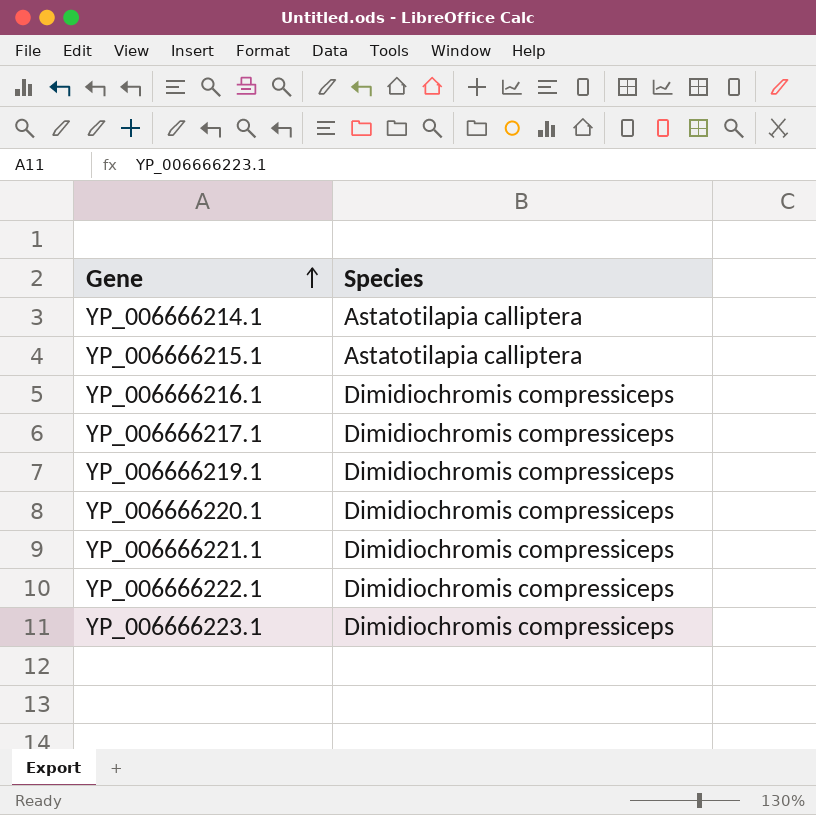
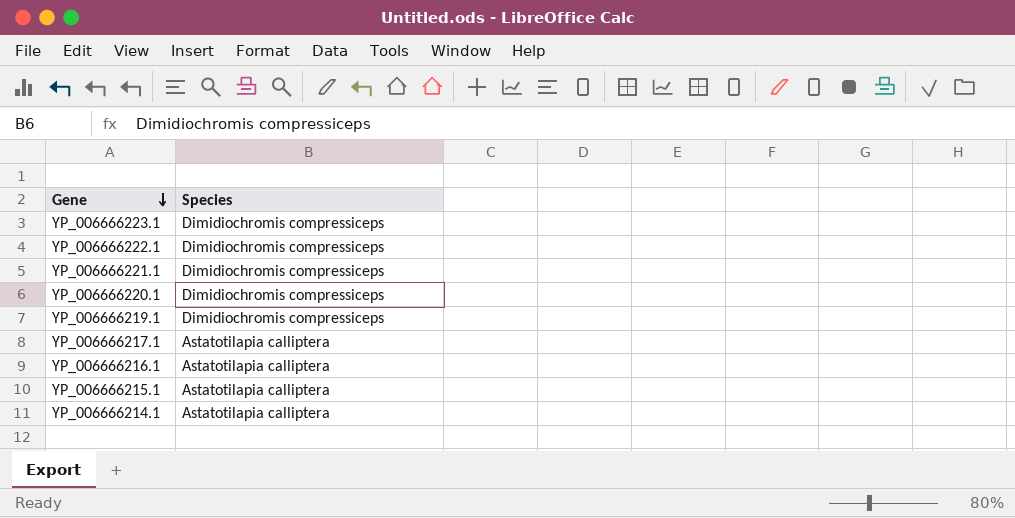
row order: Gene ascending -> Gene descending
YP_006666217.1 | Species: Dimidiochromis compressiceps -> Astatotilapia calliptera
YP_006666216.1 | Species: Dimidiochromis compressiceps -> Astatotilapia calliptera

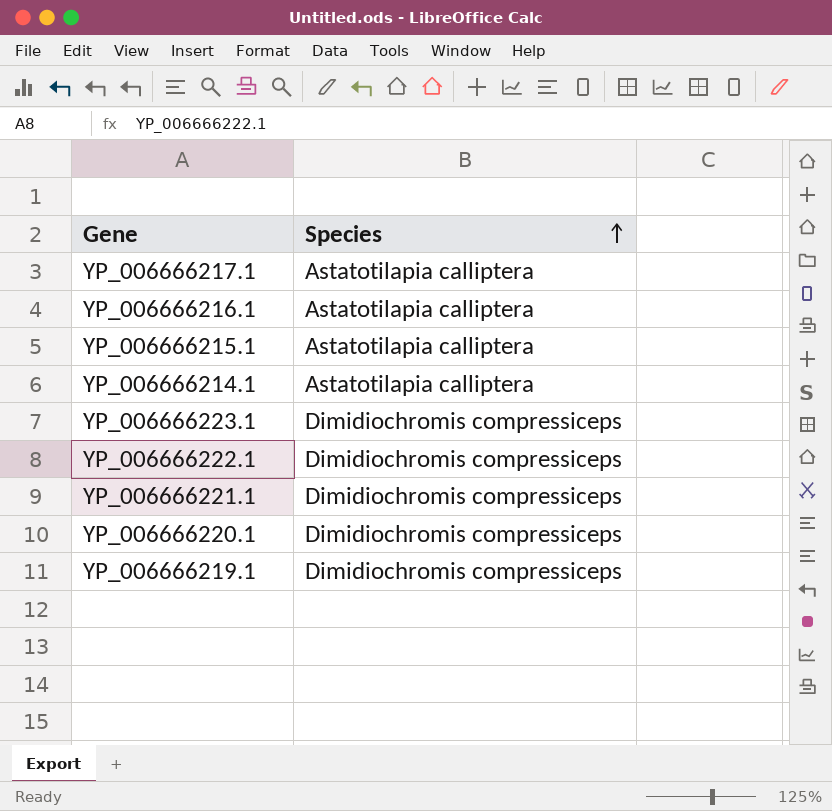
row order: Gene descending -> Species ascending

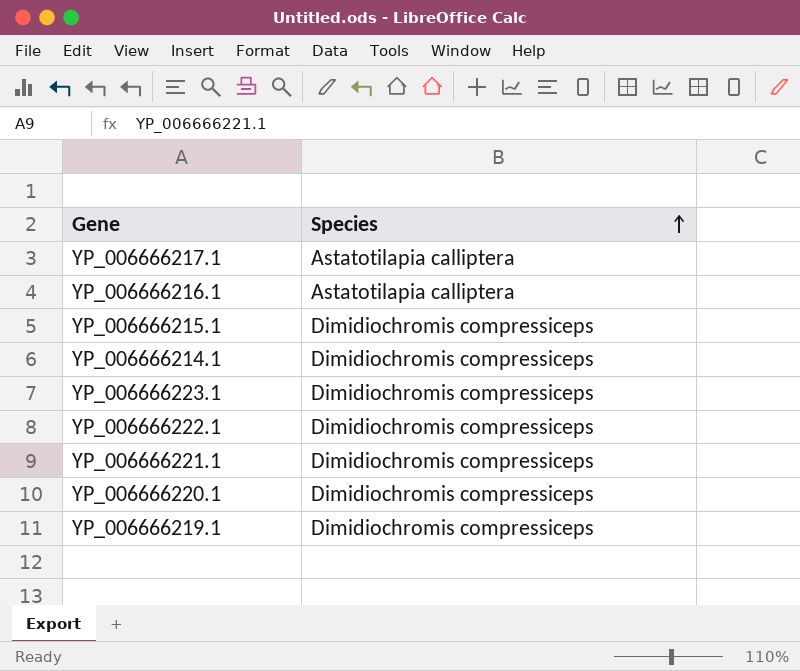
YP_006666215.1 | Species: Astatotilapia calliptera -> Dimidiochromis compressiceps
YP_006666214.1 | Species: Astatotilapia calliptera -> Dimidiochromis compressiceps

